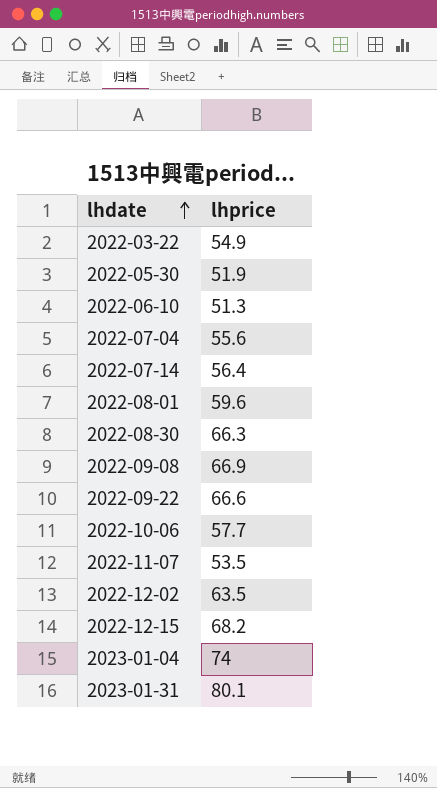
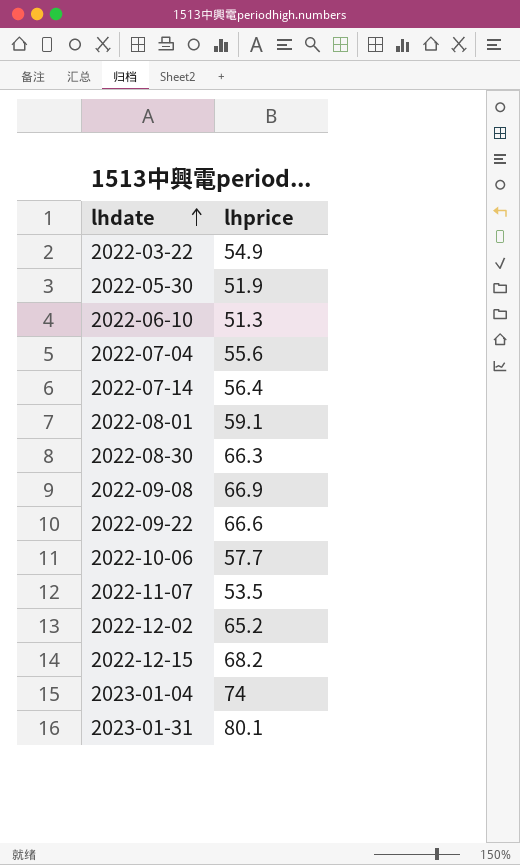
2022-08-01 | lhprice: 59.6 -> 59.1
2022-12-02 | lhprice: 63.5 -> 65.2

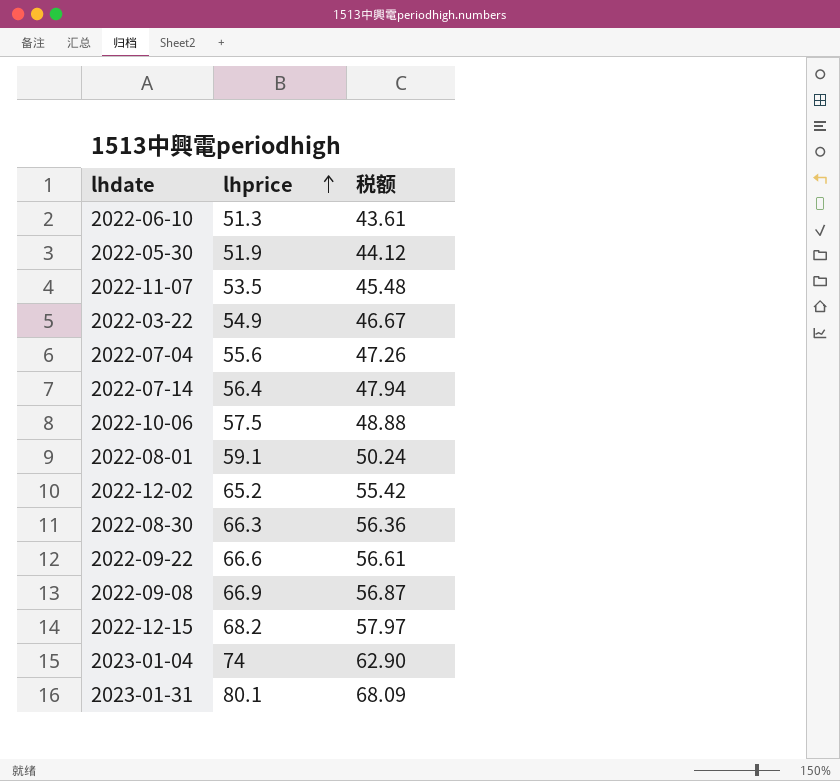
row order: lhdate ascending -> lhprice ascending
column 税额 | formula: none -> [lhprice] * 0.85
2022-10-06 | lhprice: 57.7 -> 57.5

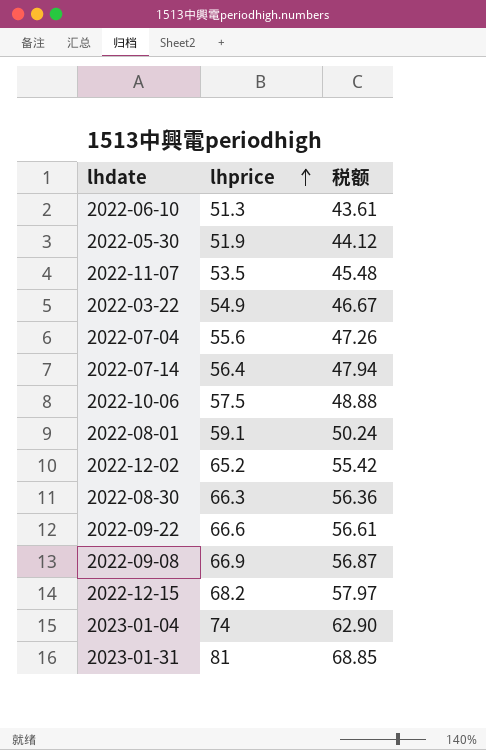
2023-01-31 | lhprice: 80.1 -> 81
2023-01-31 | 税额: 68.09 -> 68.85

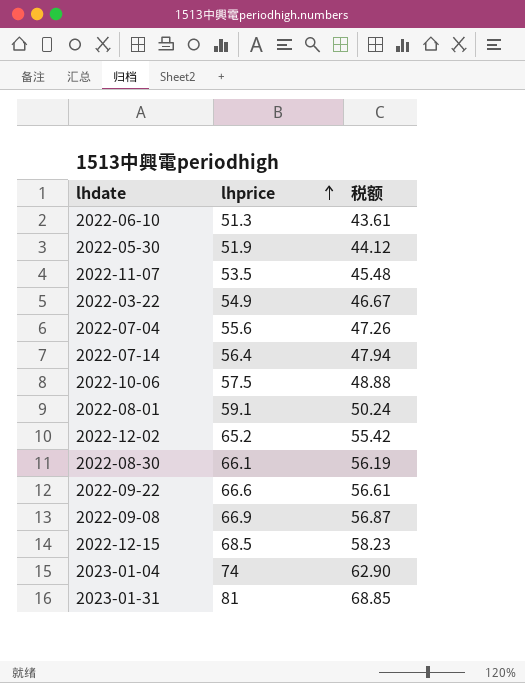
2022-08-30 | lhprice: 66.3 -> 66.1
2022-08-30 | 税额: 56.36 -> 56.19
2022-12-15 | lhprice: 68.2 -> 68.5
2022-12-15 | 税额: 57.97 -> 58.23

